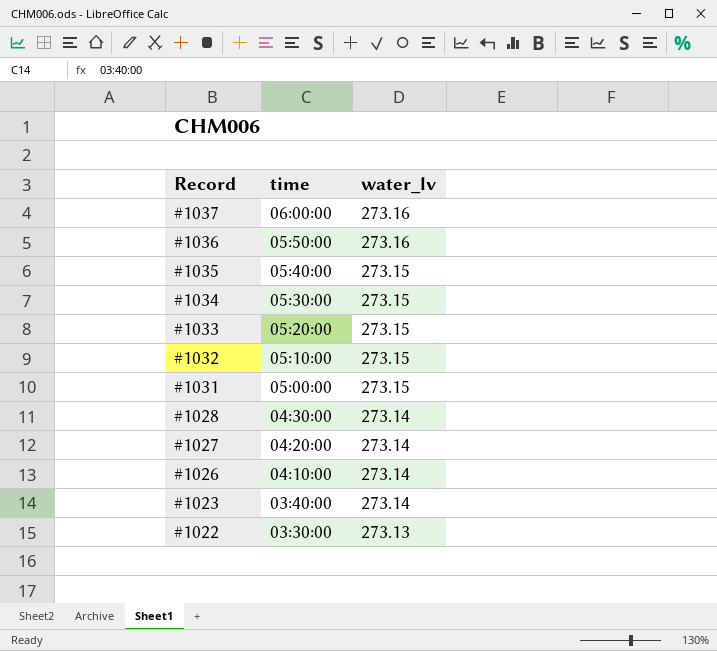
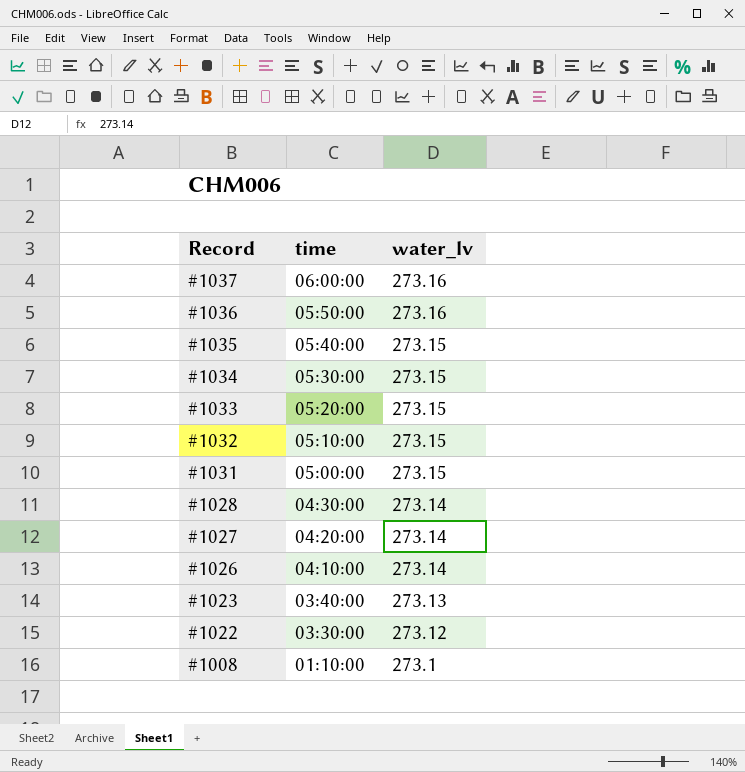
#1023 | water_lv: 273.14 -> 273.13
#1022 | water_lv: 273.13 -> 273.12
row #1008: none -> 01:10:00 | 273.1

